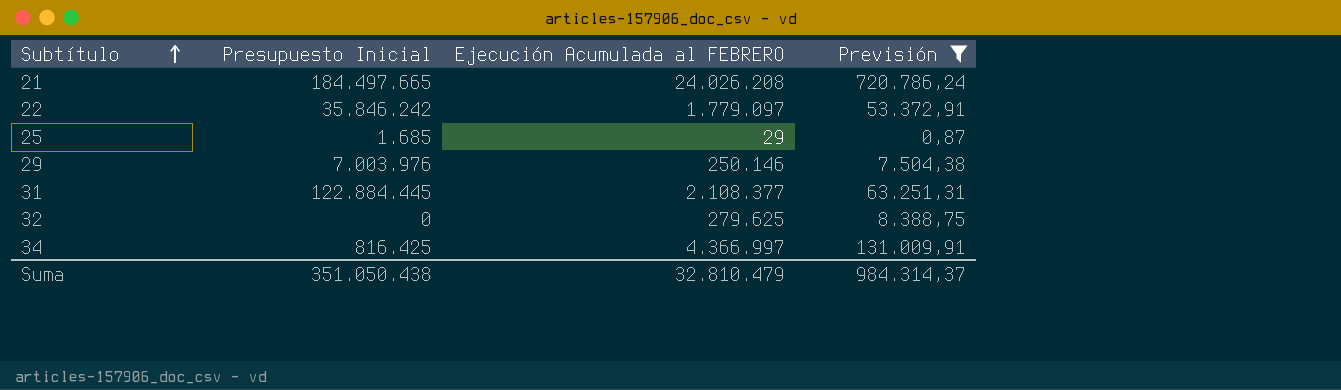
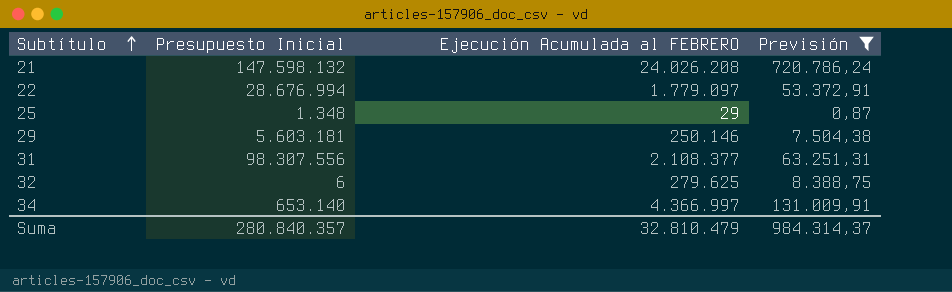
21 | Presupuesto Inicial: 184.497.665 -> 147.598.132
22 | Presupuesto Inicial: 35.846.242 -> 28.676.994
25 | Presupuesto Inicial: 1.685 -> 1.348
29 | Presupuesto Inicial: 7.003.976 -> 5.603.181
31 | Presupuesto Inicial: 122.884.445 -> 98.307.556
32 | Presupuesto Inicial: 0 -> 6
34 | Presupuesto Inicial: 816.425 -> 653.140
Suma | Presupuesto Inicial: 351.050.438 -> 280.840.357

